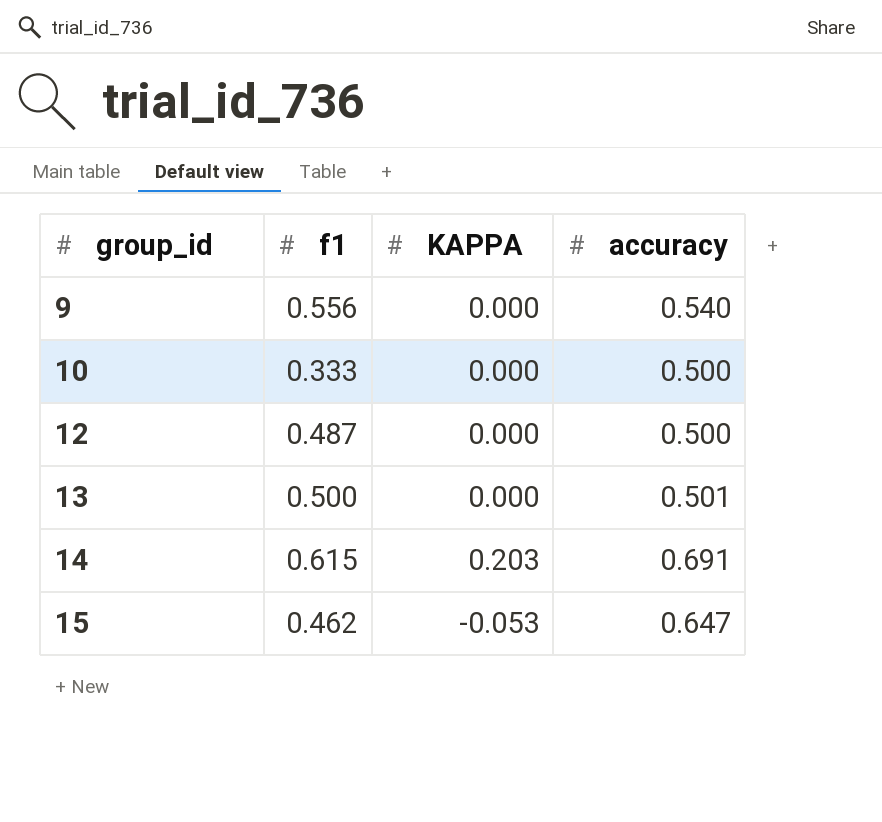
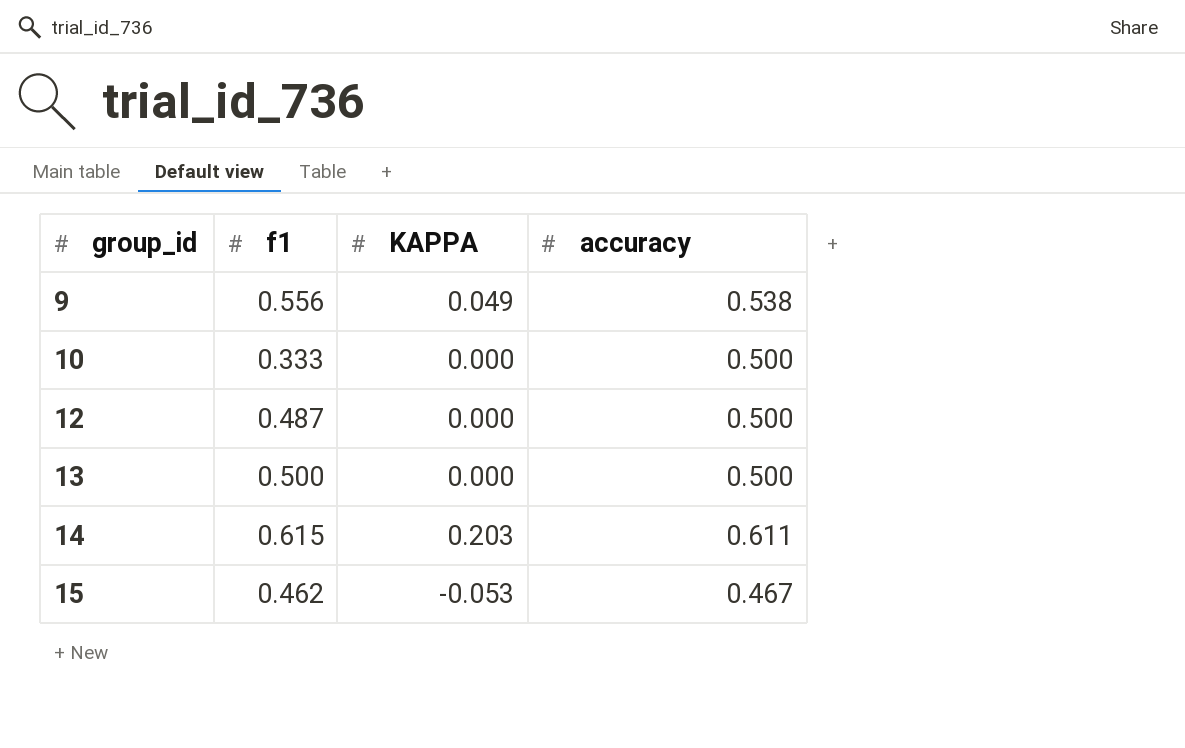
9 | KAPPA: 0.000 -> 0.049
9 | accuracy: 0.540 -> 0.538
13 | accuracy: 0.501 -> 0.500
14 | accuracy: 0.691 -> 0.611
15 | accuracy: 0.647 -> 0.467

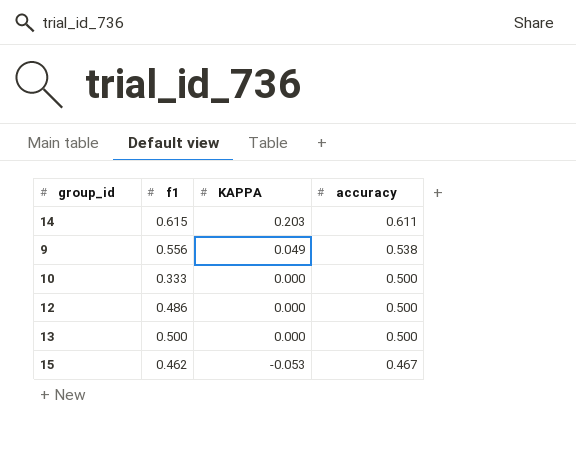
row order: group_id ascending -> KAPPA descending
12 | f1: 0.487 -> 0.486

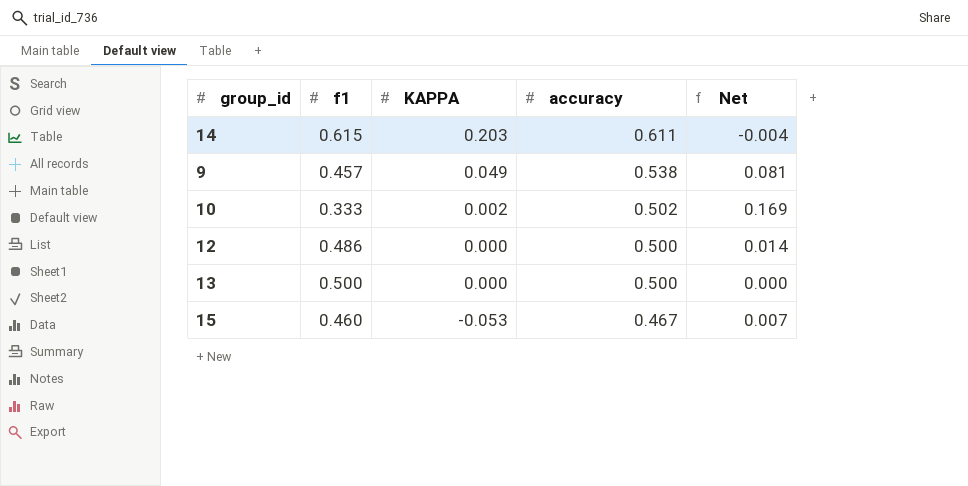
column Net | formula: none -> [accuracy] - [f1]
9 | f1: 0.556 -> 0.457
10 | KAPPA: 0.000 -> 0.002
10 | accuracy: 0.500 -> 0.502
15 | f1: 0.462 -> 0.460

